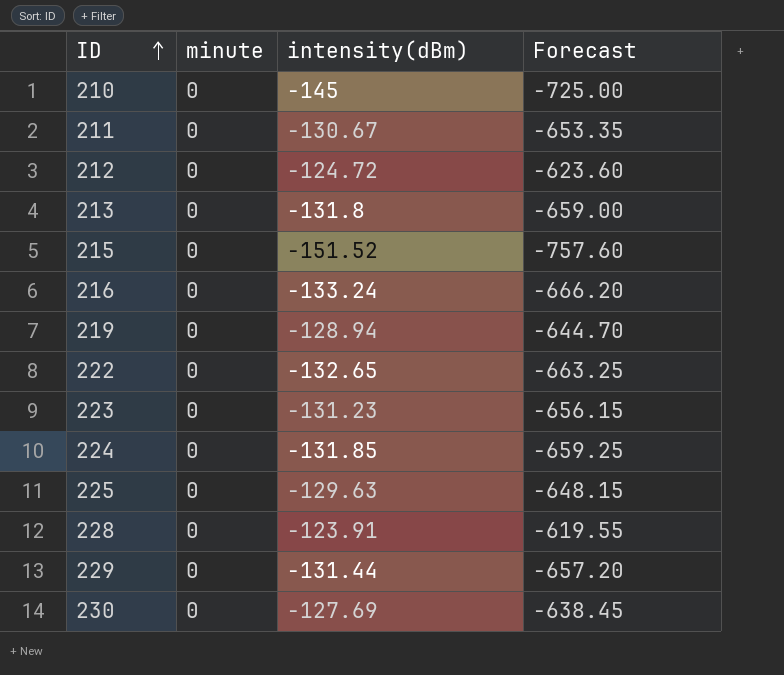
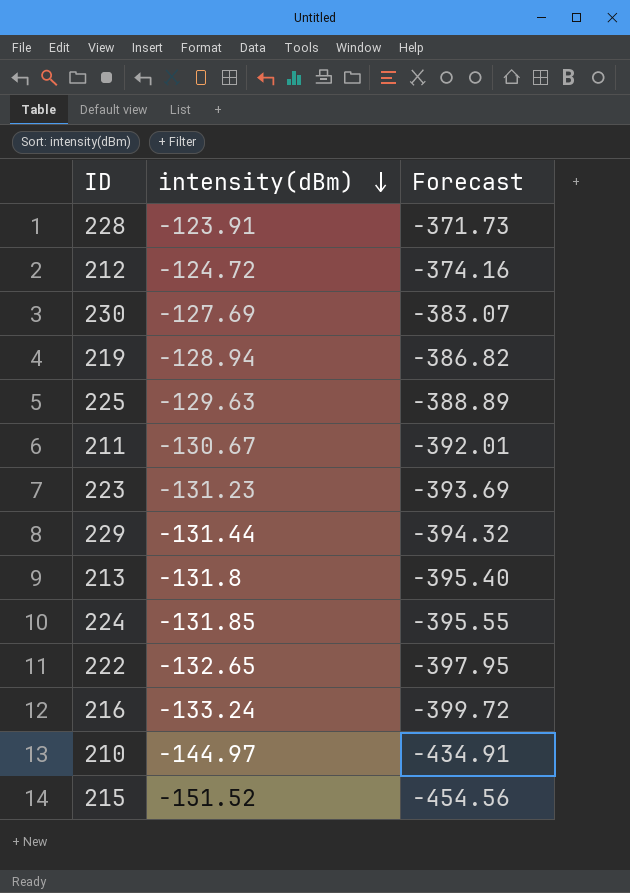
row order: ID ascending -> intensity(dBm) descending
column minute | position: 2 -> none
column Forecast | formula: [intensity(dBm)] * 5 -> [intensity(dBm)] * 3
210 | intensity(dBm): -145 -> -144.97

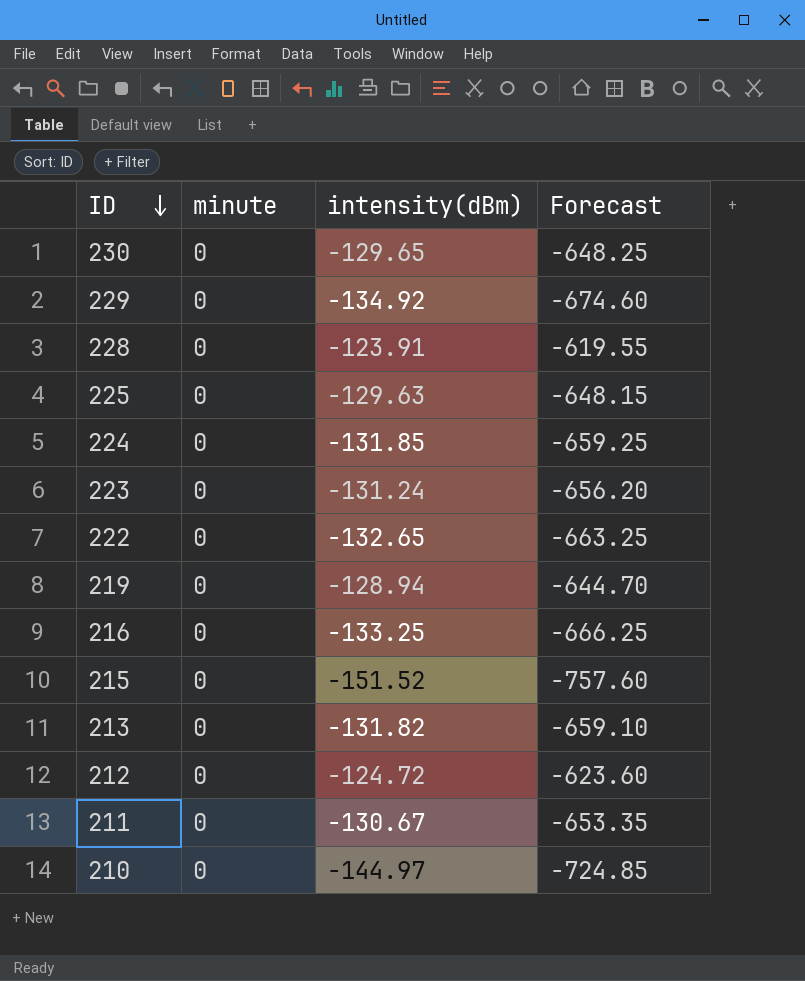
row order: intensity(dBm) descending -> ID descending
column minute | position: none -> 2
column Forecast | formula: [intensity(dBm)] * 3 -> [intensity(dBm)] * 5
230 | intensity(dBm): -127.69 -> -129.65
229 | intensity(dBm): -131.44 -> -134.92
223 | intensity(dBm): -131.23 -> -131.24
216 | intensity(dBm): -133.24 -> -133.25
213 | intensity(dBm): -131.8 -> -131.82

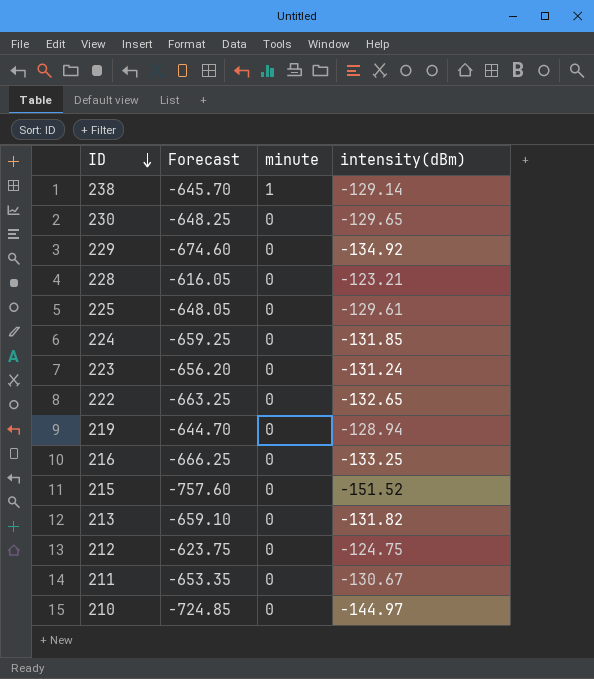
column Forecast | position: 4 -> 2
row 238: none -> -645.70 | 1 | -129.14
228 | Forecast: -619.55 -> -616.05
228 | intensity(dBm): -123.91 -> -123.21
225 | Forecast: -648.15 -> -648.05
225 | intensity(dBm): -129.63 -> -129.61
212 | Forecast: -623.60 -> -623.75
212 | intensity(dBm): -124.72 -> -124.75

